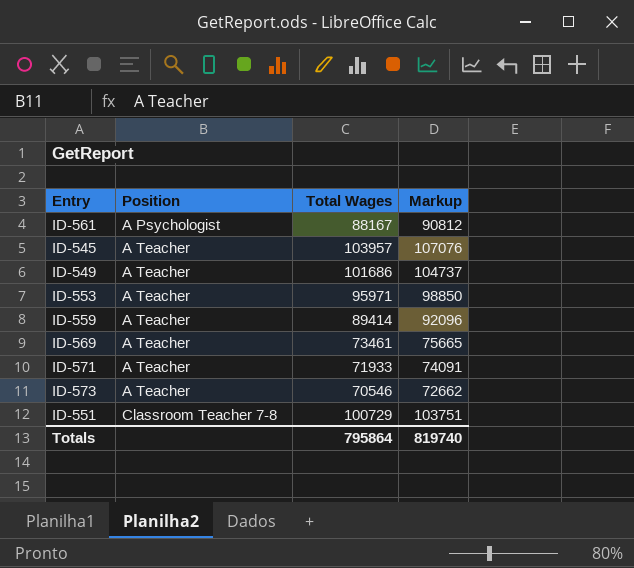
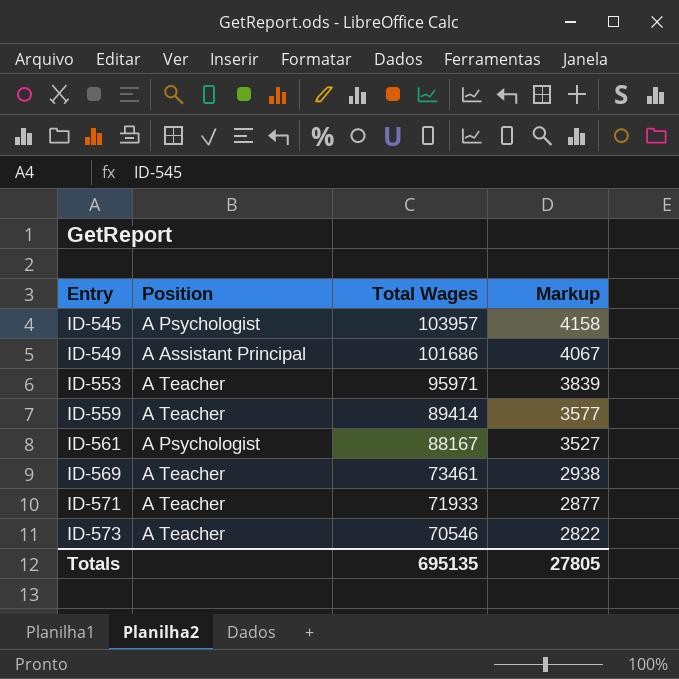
row order: Position ascending -> Entry ascending
column Markup | formula: [Total Wages] * 1.03 -> [Total Wages] * 0.04
row ID-551: Classroom Teacher 7-8 | 100729 | 103751 -> none
ID-545 | Position: A Teacher -> A Psychologist
ID-549 | Position: A Teacher -> A Assistant Principal
Totals | Total Wages: 795864 -> 695135
Totals | Markup: 819740 -> 27805

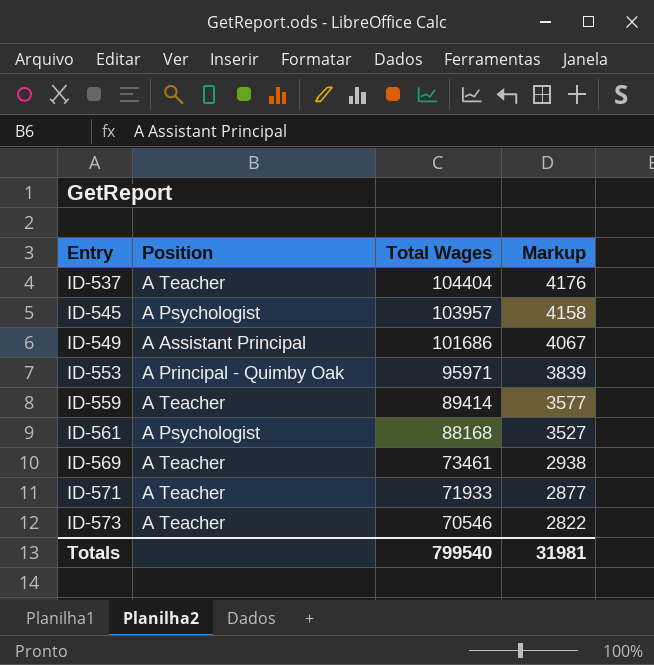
row ID-537: none -> A Teacher | 104404 | 4176
ID-553 | Position: A Teacher -> A Principal - Quimby Oak
ID-561 | Total Wages: 88167 -> 88168
Totals | Total Wages: 695135 -> 799540
Totals | Markup: 27805 -> 31981

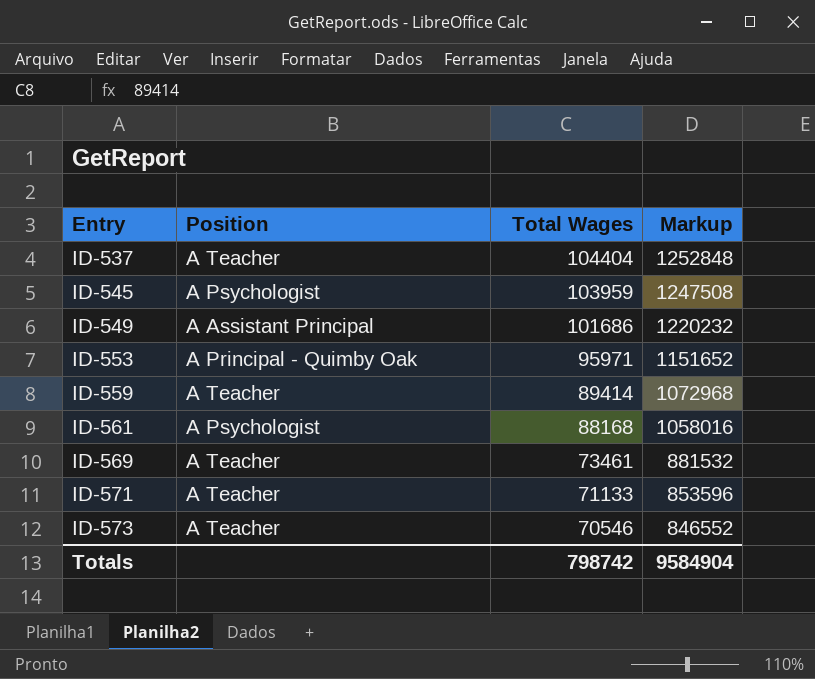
column Markup | formula: [Total Wages] * 0.04 -> [Total Wages] * 12
ID-545 | Total Wages: 103957 -> 103959
ID-571 | Total Wages: 71933 -> 71133
Totals | Total Wages: 799540 -> 798742
Totals | Markup: 31981 -> 9584904

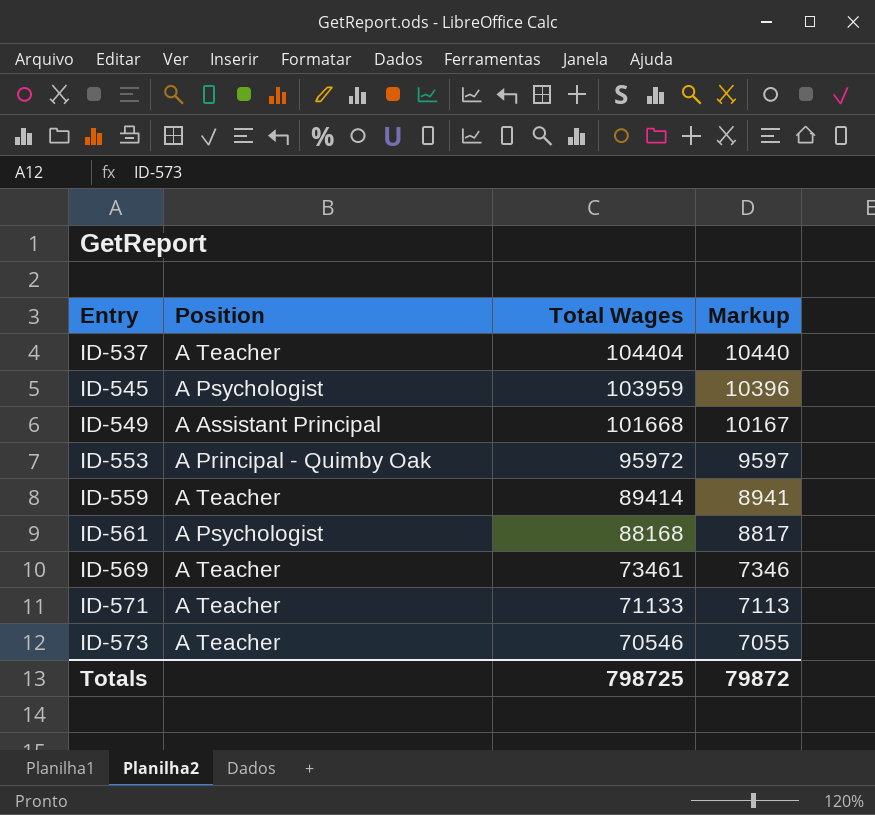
column Markup | formula: [Total Wages] * 12 -> [Total Wages] * 0.1
ID-549 | Total Wages: 101686 -> 101668
ID-553 | Total Wages: 95971 -> 95972
Totals | Total Wages: 798742 -> 798725
Totals | Markup: 9584904 -> 79872

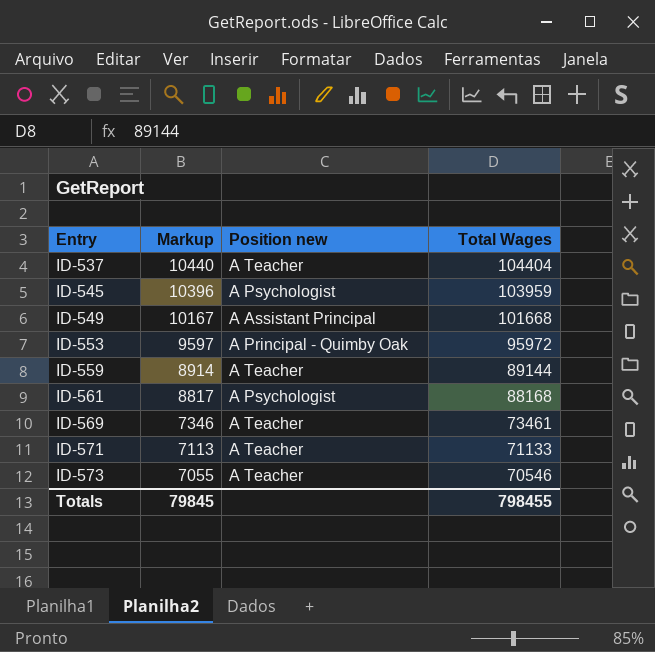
column Markup | position: 4 -> 2
column name: Position -> Position new
ID-559 | Markup: 8941 -> 8914
ID-559 | Total Wages: 89414 -> 89144
Totals | Markup: 79872 -> 79845
Totals | Total Wages: 798725 -> 798455

